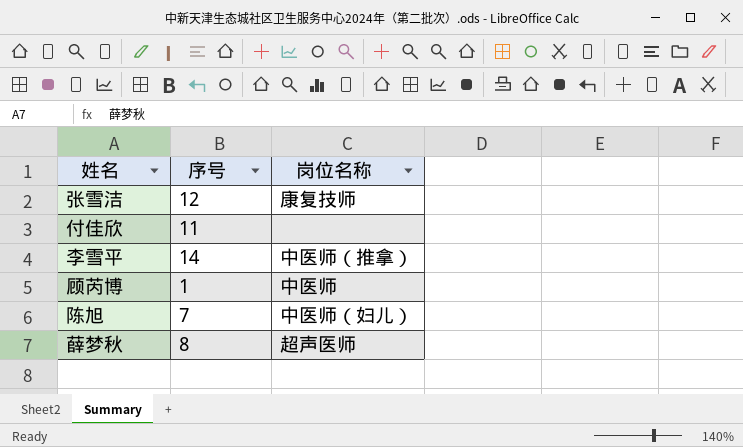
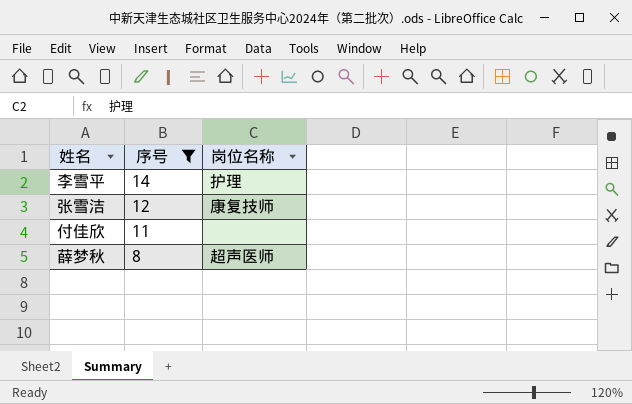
filter: none -> 序号 >= 8
row order: none -> 序号 descending
李雪平 | 岗位名称: 中医师（推拿） -> 护理

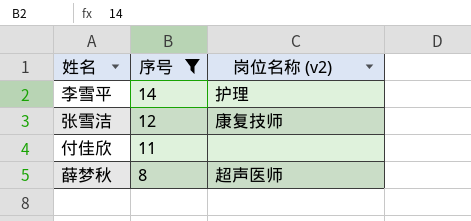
column name: 岗位名称 -> 岗位名称 (v2)

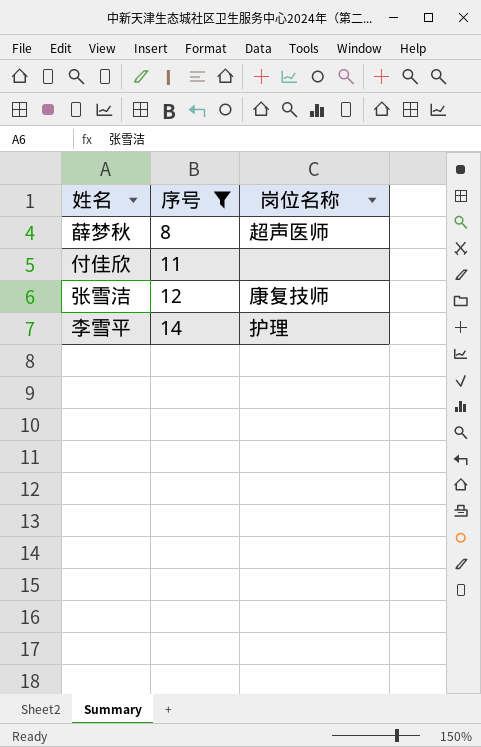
row order: 序号 descending -> 序号 ascending
column name: 岗位名称 (v2) -> 岗位名称

